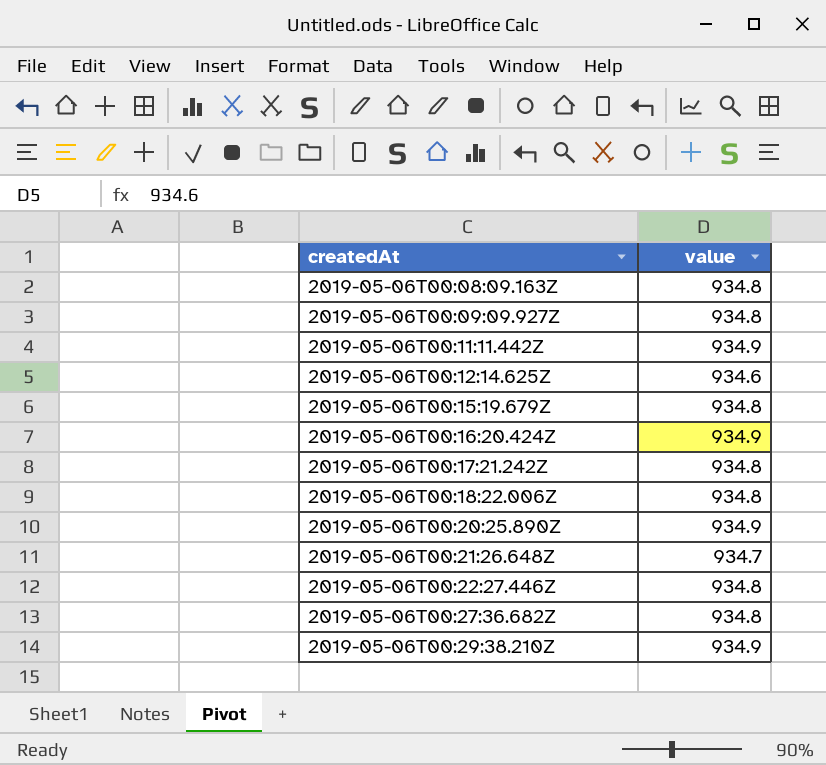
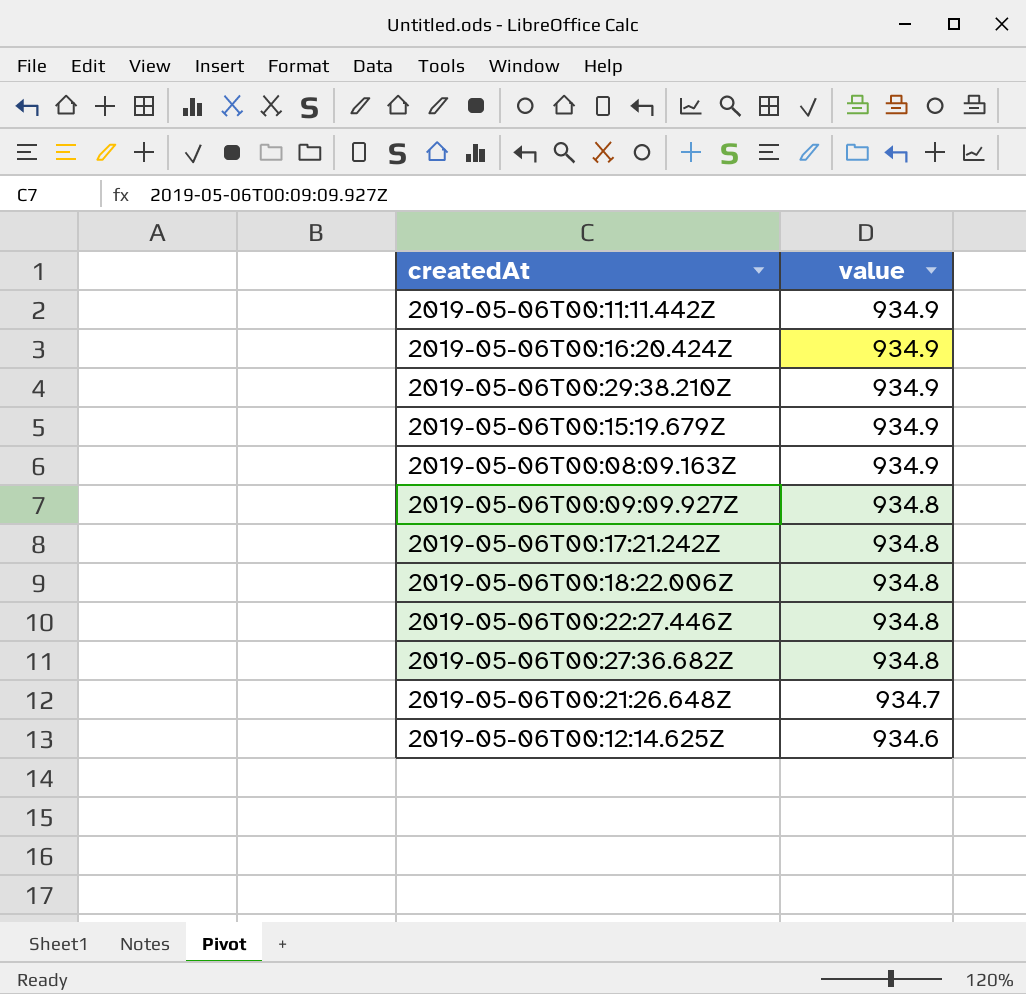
row order: createdAt ascending -> value descending
row 2019-05-06T00:20:25.890Z: 934.9 -> none
2019-05-06T00:15:19.679Z | value: 934.8 -> 934.9
2019-05-06T00:08:09.163Z | value: 934.8 -> 934.9

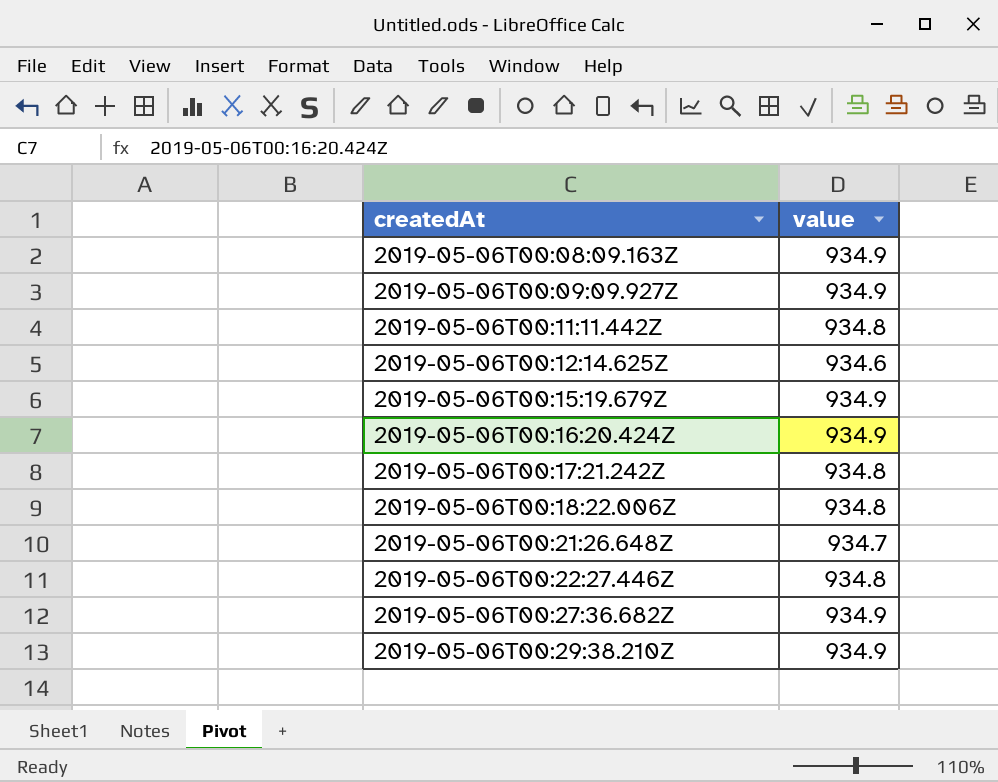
row order: value descending -> createdAt ascending
2019-05-06T00:09:09.927Z | value: 934.8 -> 934.9
2019-05-06T00:11:11.442Z | value: 934.9 -> 934.8
2019-05-06T00:27:36.682Z | value: 934.8 -> 934.9

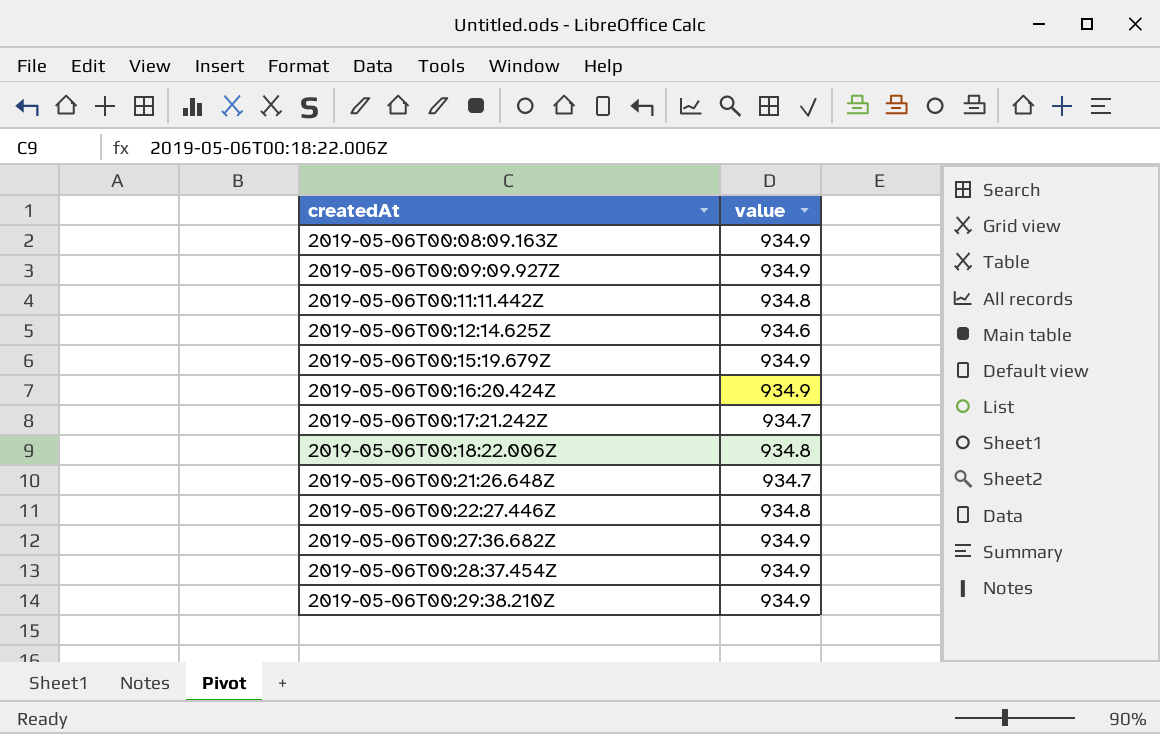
2019-05-06T00:17:21.242Z | value: 934.8 -> 934.7
row 2019-05-06T00:28:37.454Z: none -> 934.9

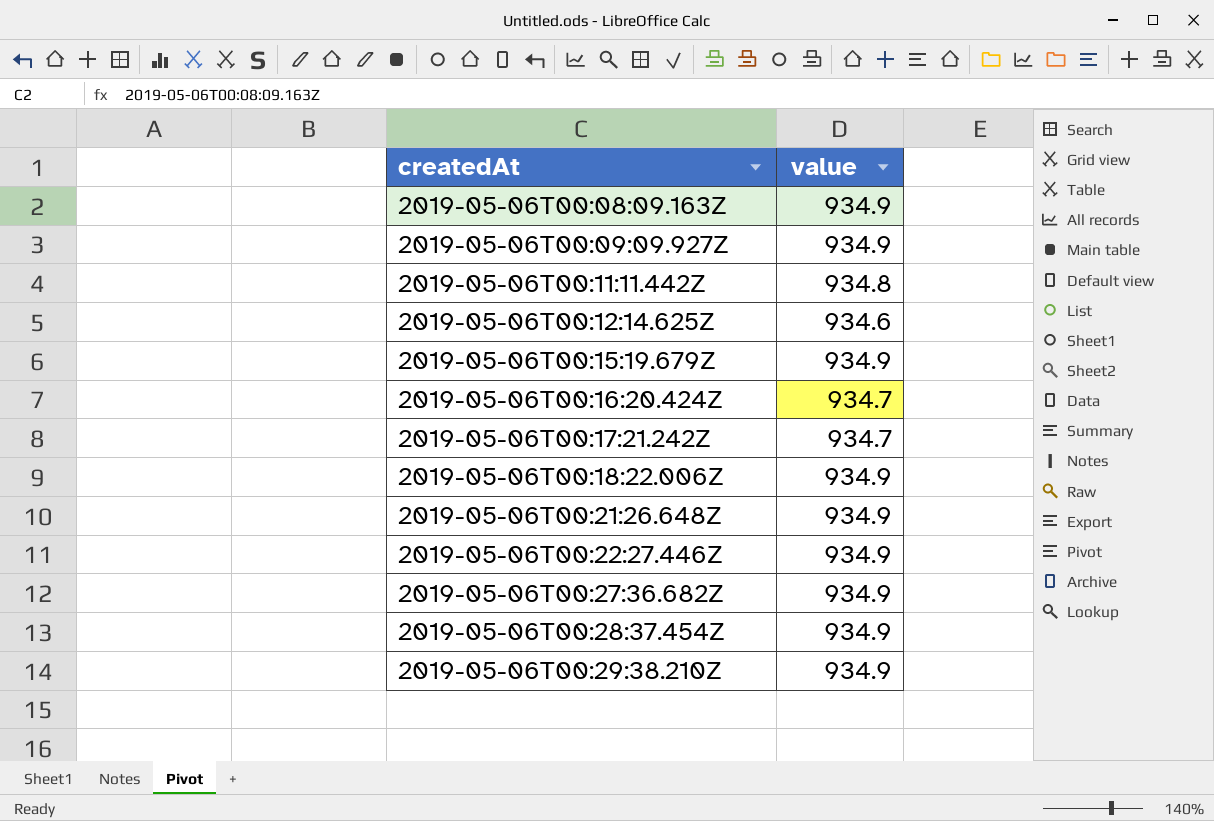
2019-05-06T00:16:20.424Z | value: 934.9 -> 934.7
2019-05-06T00:18:22.006Z | value: 934.8 -> 934.9
2019-05-06T00:21:26.648Z | value: 934.7 -> 934.9
2019-05-06T00:22:27.446Z | value: 934.8 -> 934.9

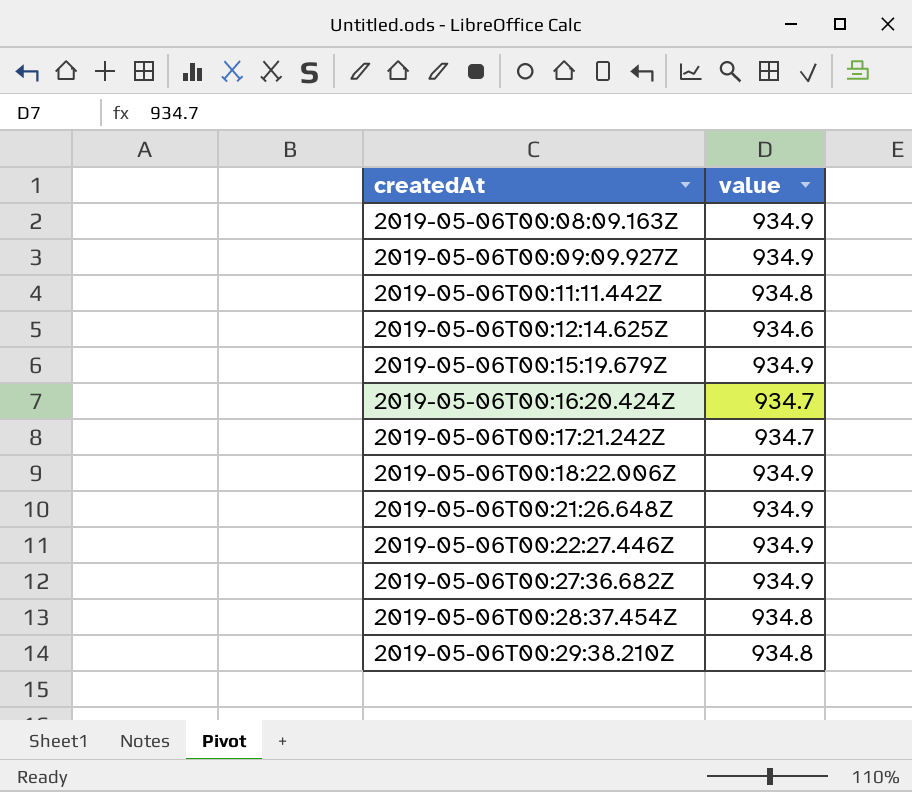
2019-05-06T00:28:37.454Z | value: 934.9 -> 934.8
2019-05-06T00:29:38.210Z | value: 934.9 -> 934.8

